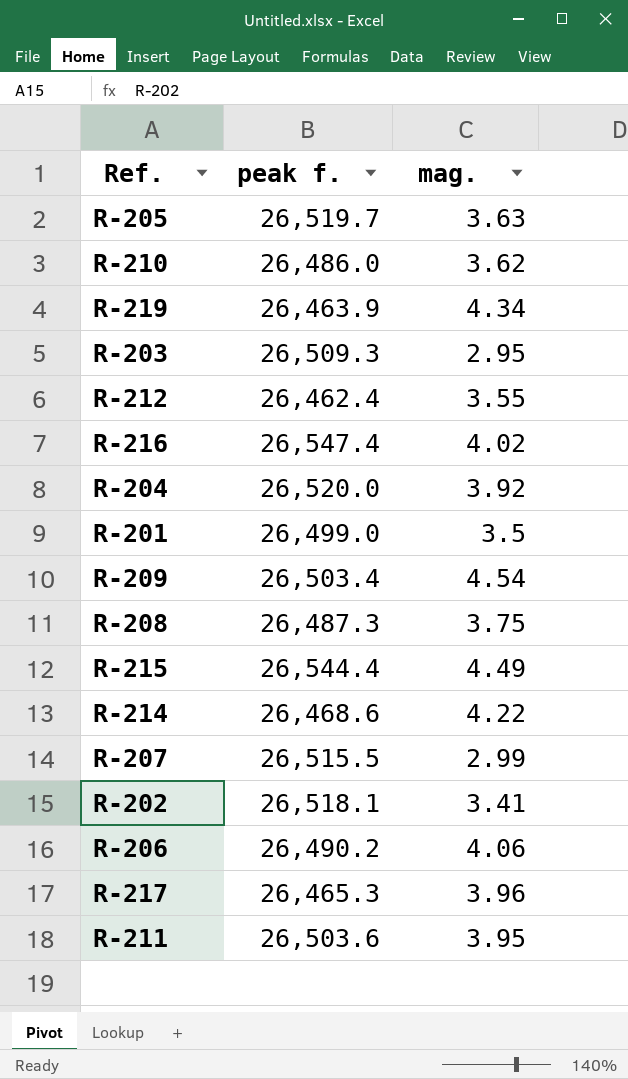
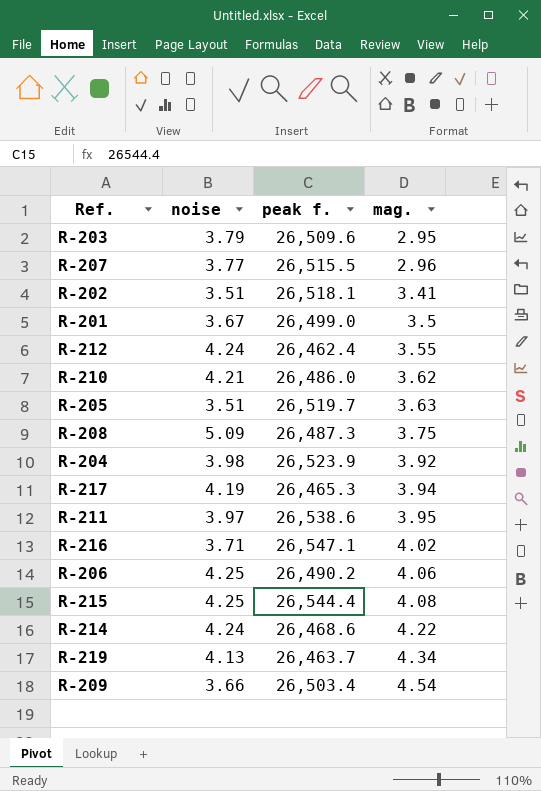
row order: none -> mag. ascending
column noise | position: none -> 2
R-203 | peak f.: 26,509.3 -> 26,509.6
R-207 | mag.: 2.99 -> 2.96
R-204 | peak f.: 26,520.0 -> 26,523.9
R-217 | mag.: 3.96 -> 3.94
R-211 | peak f.: 26,503.6 -> 26,538.6
R-216 | peak f.: 26,547.4 -> 26,547.1
R-215 | mag.: 4.49 -> 4.08
R-219 | peak f.: 26,463.9 -> 26,463.7

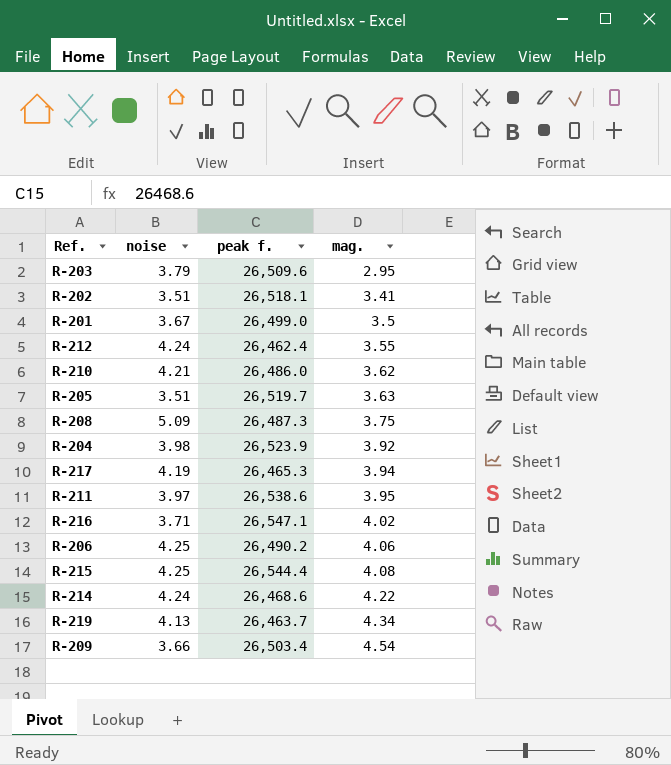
row R-207: 3.77 | 26,515.5 | 2.96 -> none

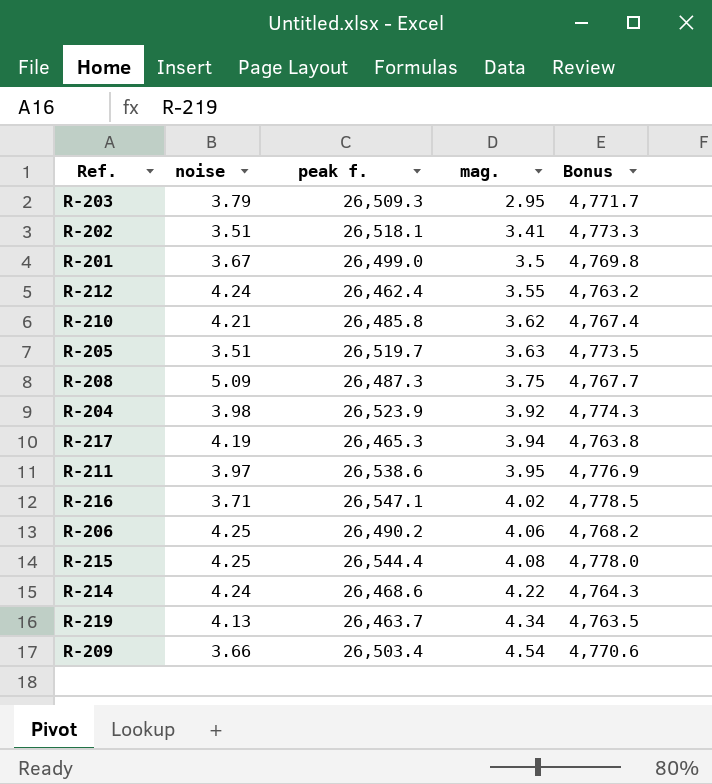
column Bonus | formula: none -> [peak f.] * 0.18
R-203 | peak f.: 26,509.6 -> 26,509.3
R-210 | peak f.: 26,486.0 -> 26,485.8

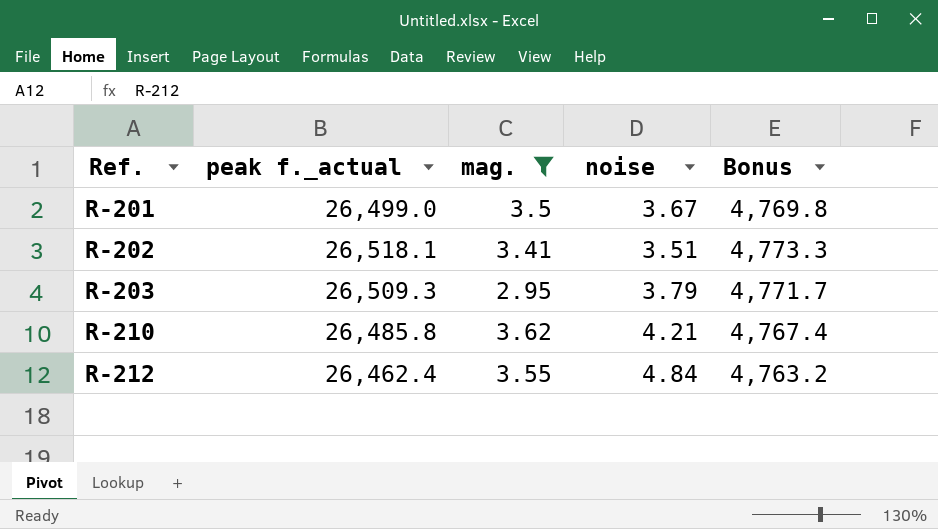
filter: none -> mag. <= 3.62
row order: mag. ascending -> Ref. ascending
column name: peak f. -> peak f._actual
column noise | position: 2 -> 4
R-212 | noise: 4.24 -> 4.84

